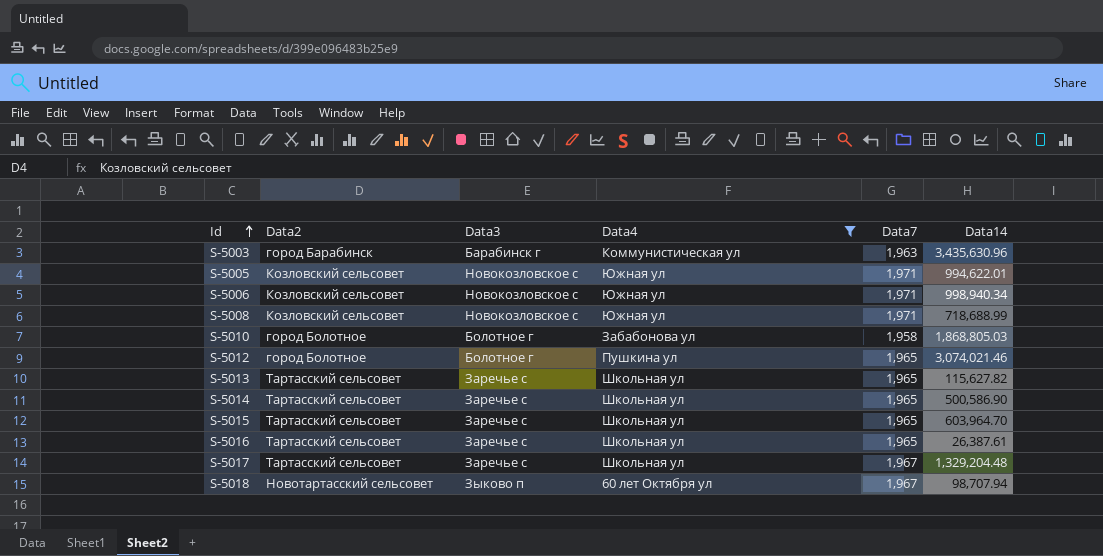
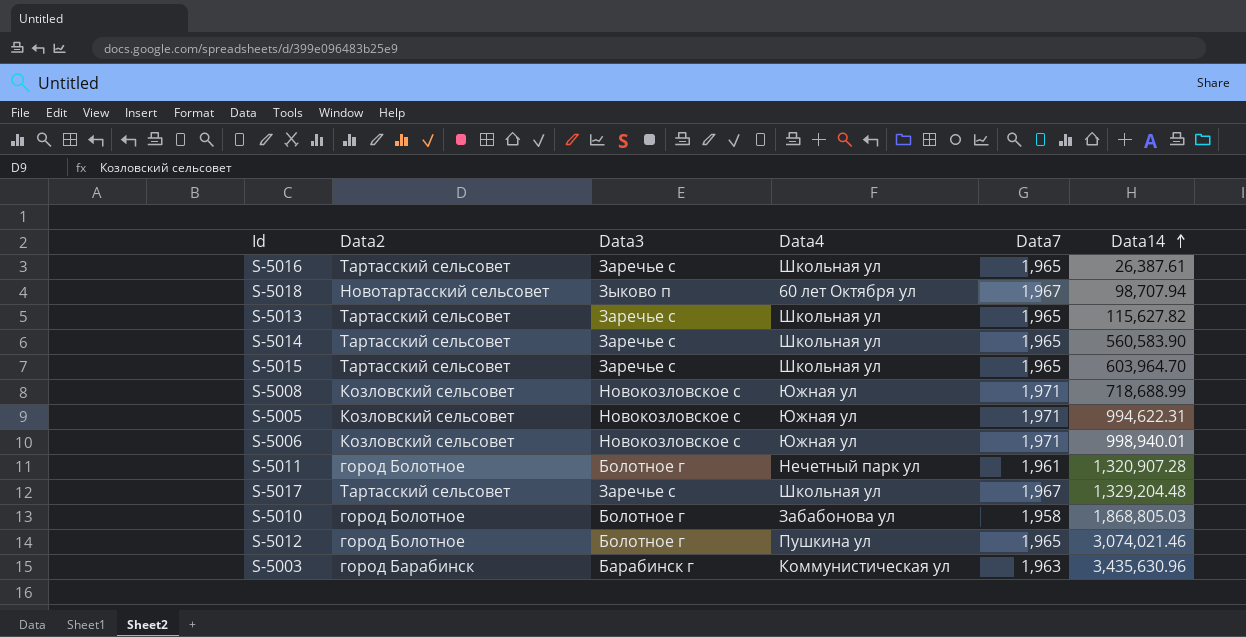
filter: Data4 != Нечетный парк ул -> none
row order: Id ascending -> Data14 ascending
S-5014 | Data14: 500,586.90 -> 560,583.90
S-5005 | Data14: 994,622.01 -> 994,622.31
S-5006 | Data14: 998,940.34 -> 998,940.01

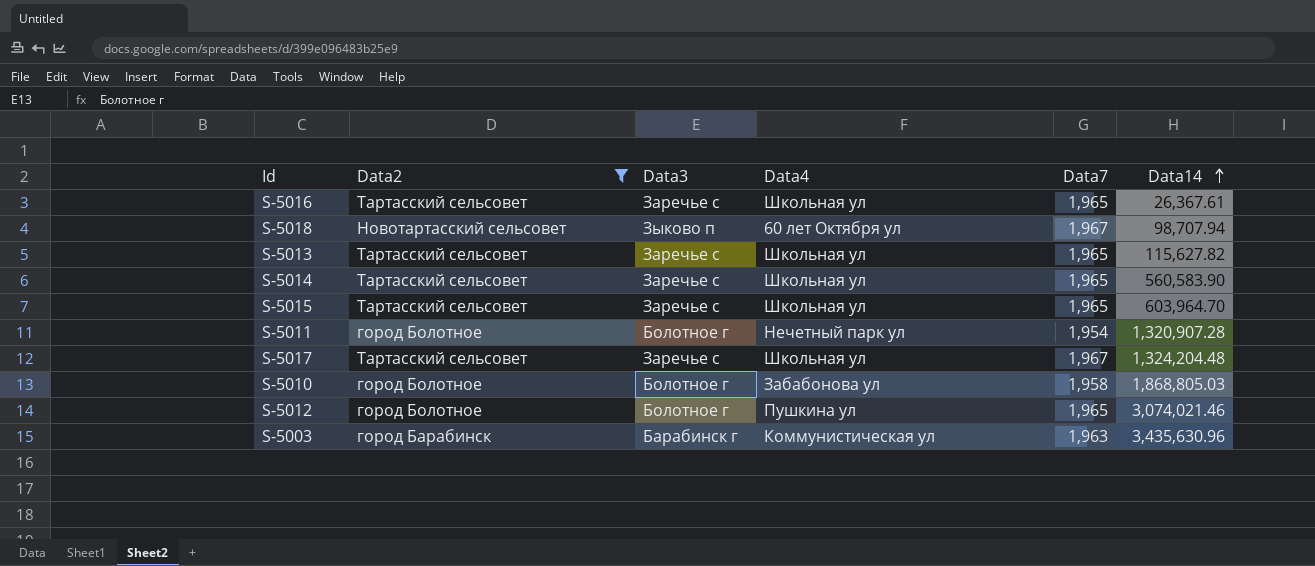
filter: none -> Data2 != Козловский сельсовет
S-5016 | Data14: 26,387.61 -> 26,367.61
S-5011 | Data7: 1,961 -> 1,954
S-5017 | Data14: 1,329,204.48 -> 1,324,204.48

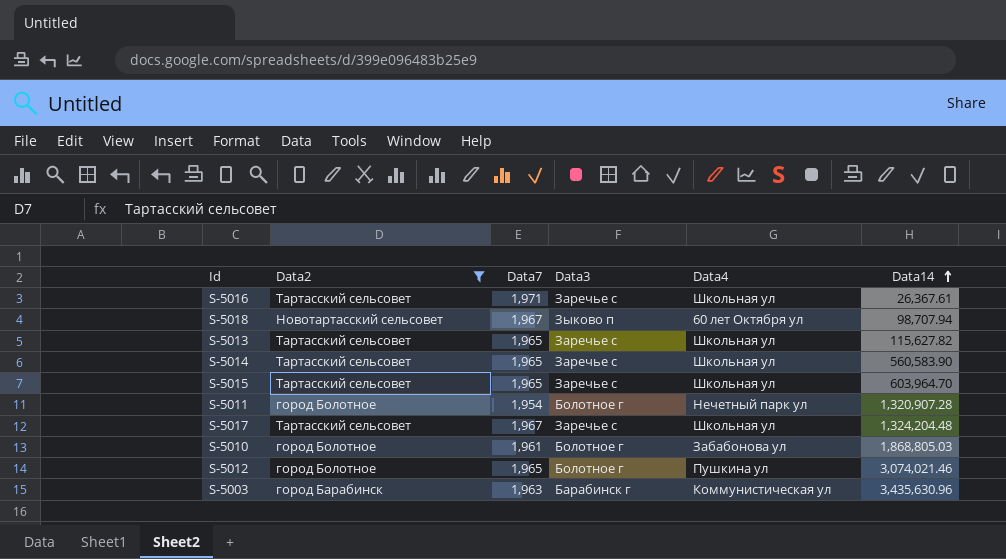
column Data7 | position: 5 -> 3
S-5016 | Data7: 1,965 -> 1,971
S-5010 | Data7: 1,958 -> 1,961

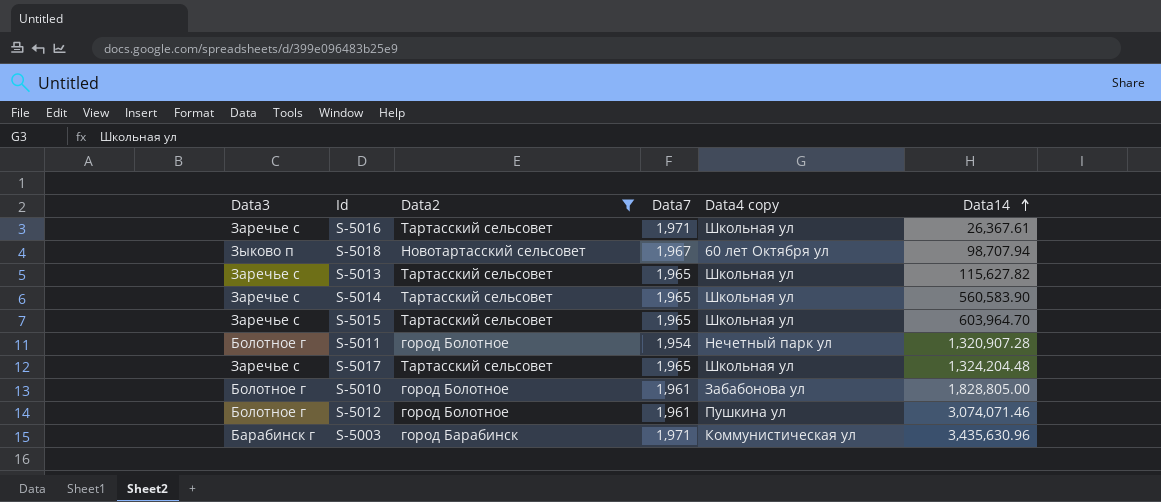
column Data3 | position: 4 -> 1
column name: Data4 -> Data4 copy
S-5017 | Data7: 1,967 -> 1,965
S-5010 | Data14: 1,868,805.03 -> 1,828,805.00
S-5012 | Data7: 1,965 -> 1,961
S-5012 | Data14: 3,074,021.46 -> 3,074,071.46
S-5003 | Data7: 1,963 -> 1,971

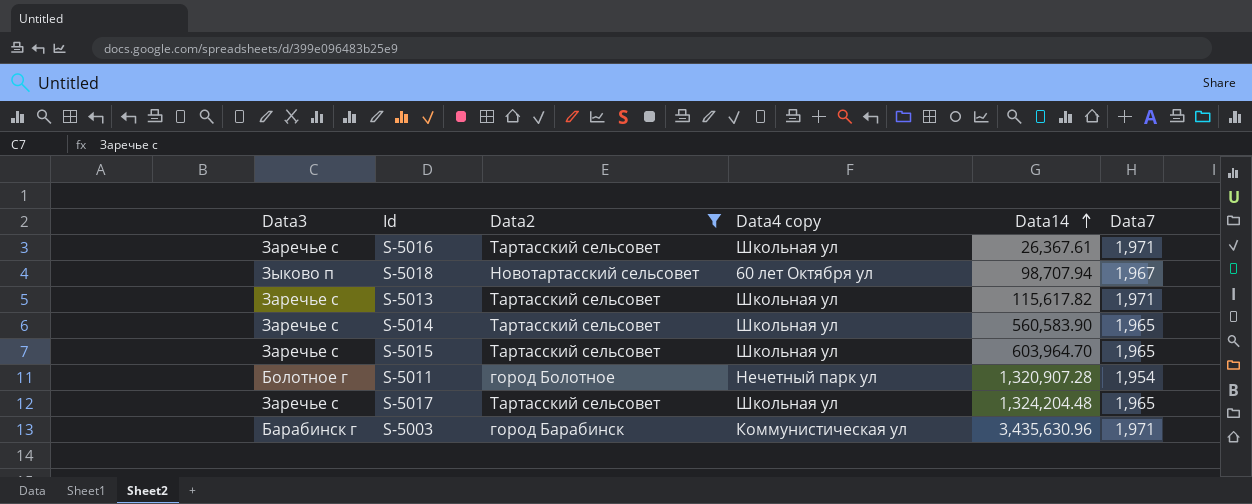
column Data7 | position: 4 -> 6
row S-5010: Болотное г | город Болотное | 1,961 | Забабонова ул | 1,828,805.00 -> none
row S-5012: Болотное г | город Болотное | 1,961 | Пушкина ул | 3,074,071.46 -> none
S-5013 | Data14: 115,627.82 -> 115,617.82
S-5013 | Data7: 1,965 -> 1,971

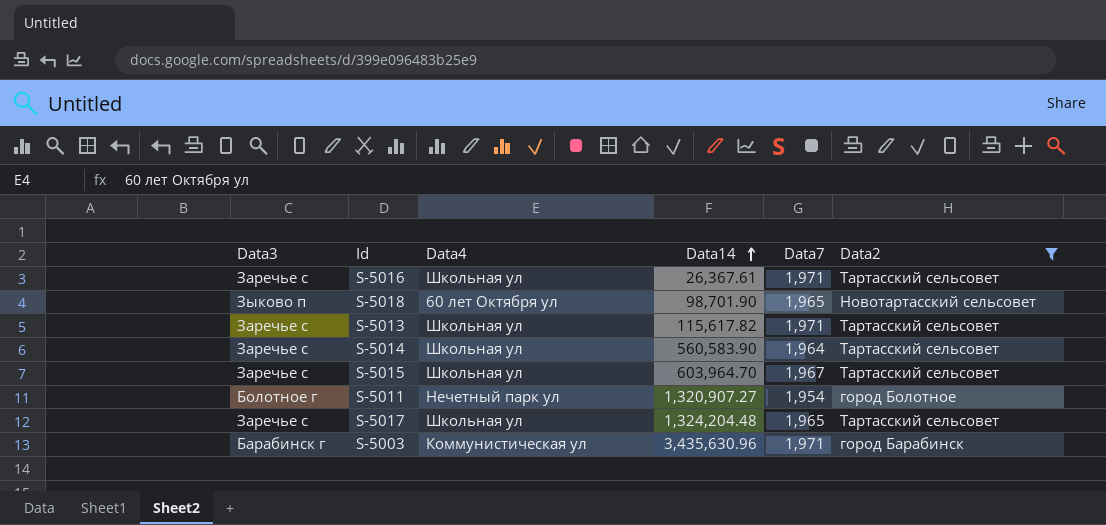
column name: Data4 copy -> Data4
column Data2 | position: 3 -> 6
S-5018 | Data14: 98,707.94 -> 98,701.90
S-5018 | Data7: 1,967 -> 1,965
S-5014 | Data7: 1,965 -> 1,964
S-5015 | Data7: 1,965 -> 1,967
S-5011 | Data14: 1,320,907.28 -> 1,320,907.27

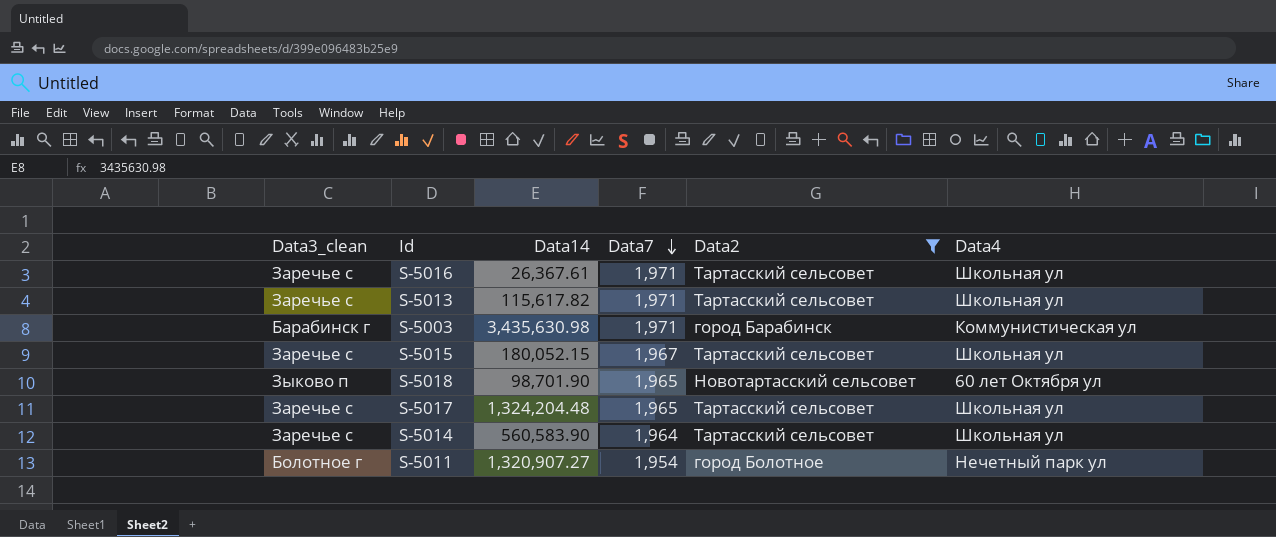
row order: Data14 ascending -> Data7 descending
column name: Data3 -> Data3_clean
column Data4 | position: 3 -> 6
S-5003 | Data14: 3,435,630.96 -> 3,435,630.98
S-5015 | Data14: 603,964.70 -> 180,052.15

